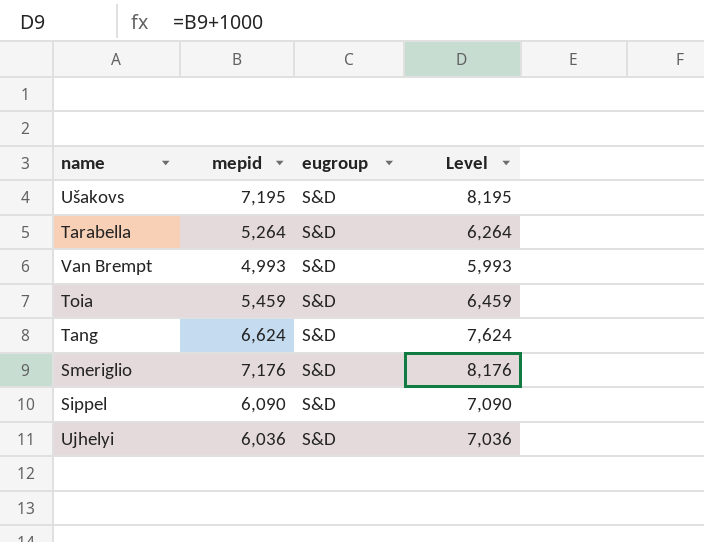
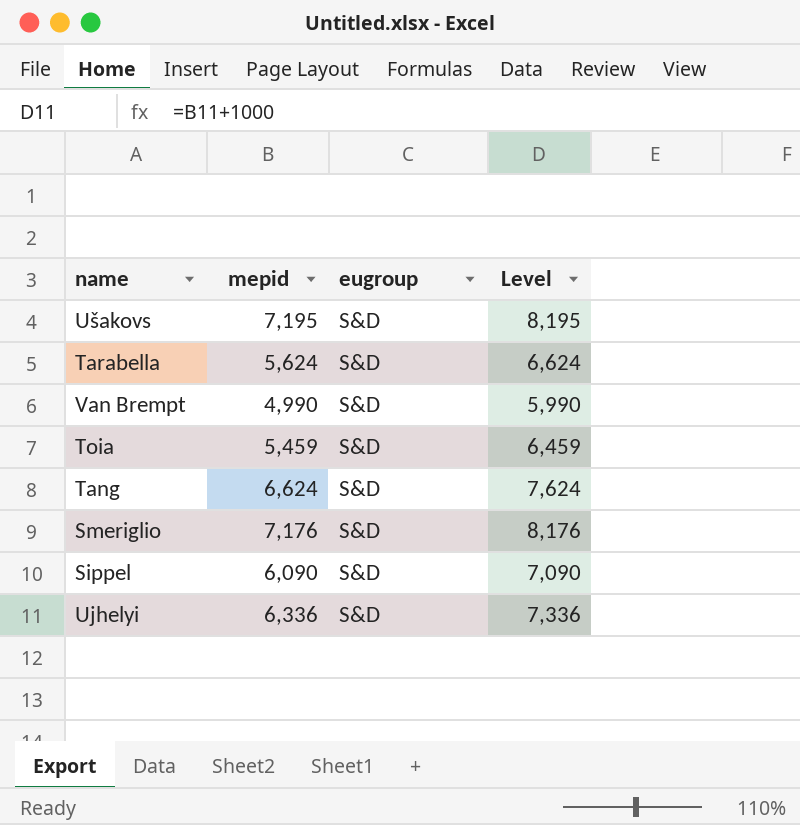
Tarabella | mepid: 5,264 -> 5,624
Tarabella | Level: 6,264 -> 6,624
Van Brempt | mepid: 4,993 -> 4,990
Van Brempt | Level: 5,993 -> 5,990
Ujhelyi | mepid: 6,036 -> 6,336
Ujhelyi | Level: 7,036 -> 7,336

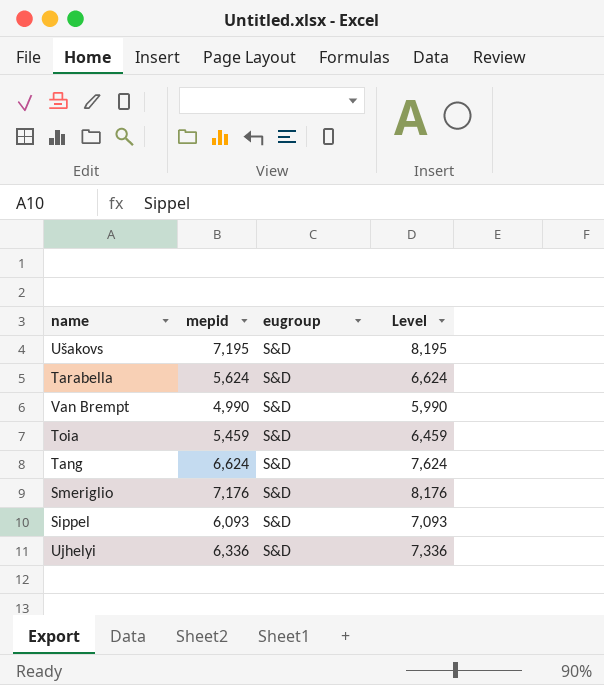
Sippel | mepid: 6,090 -> 6,093
Sippel | Level: 7,090 -> 7,093

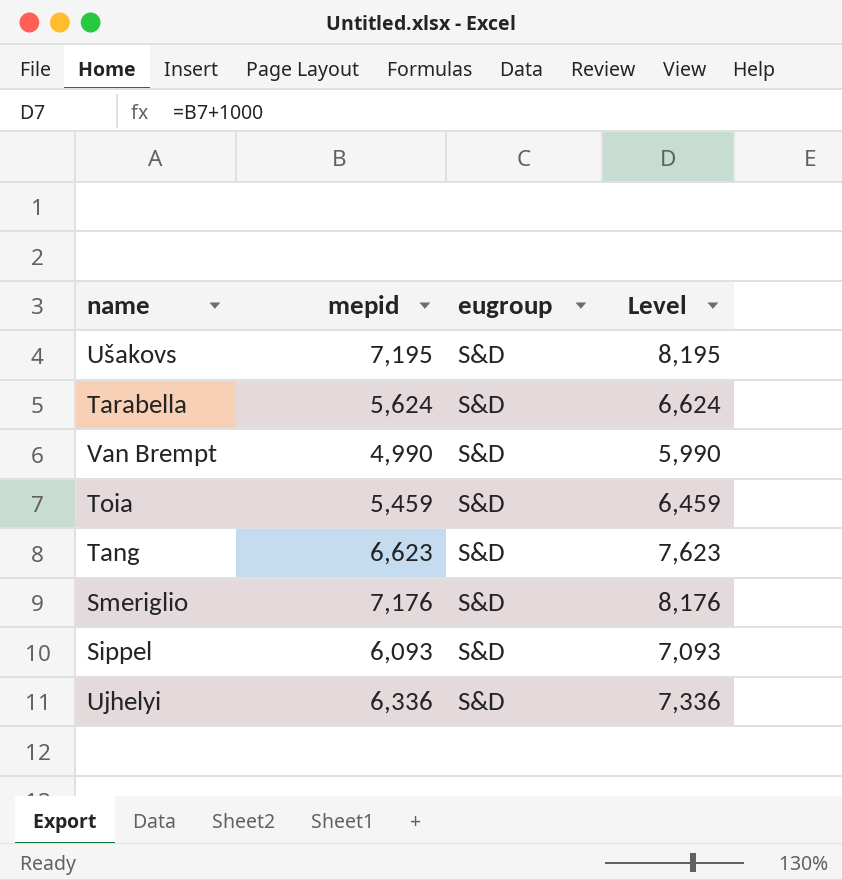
Tang | mepid: 6,624 -> 6,623
Tang | Level: 7,624 -> 7,623

